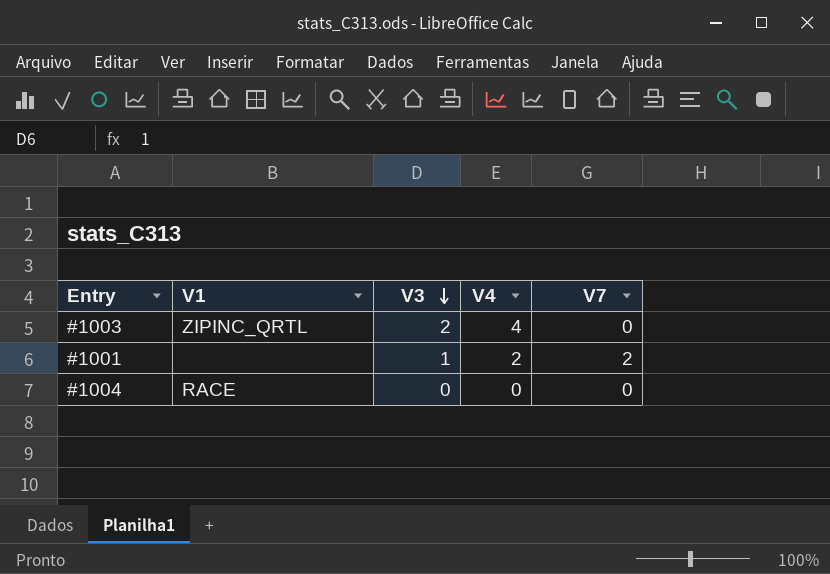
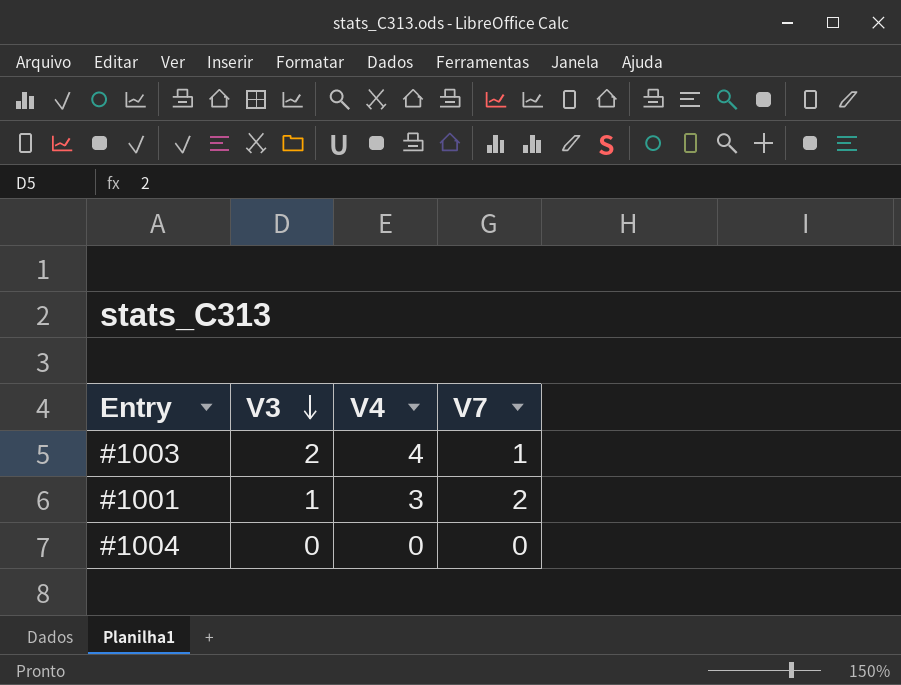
column V1 | position: 2 -> none
#1003 | V7: 0 -> 1
#1001 | V4: 2 -> 3

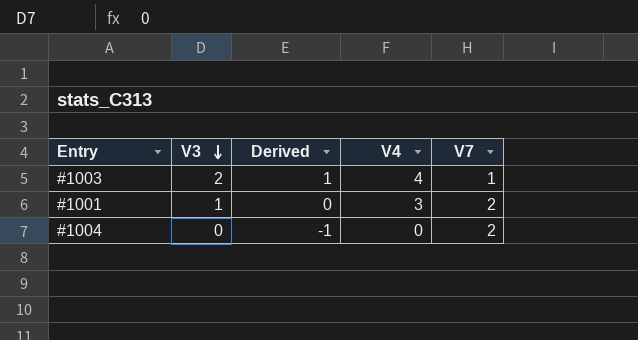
column Derived | formula: none -> [V3] - 1
#1004 | V7: 0 -> 2

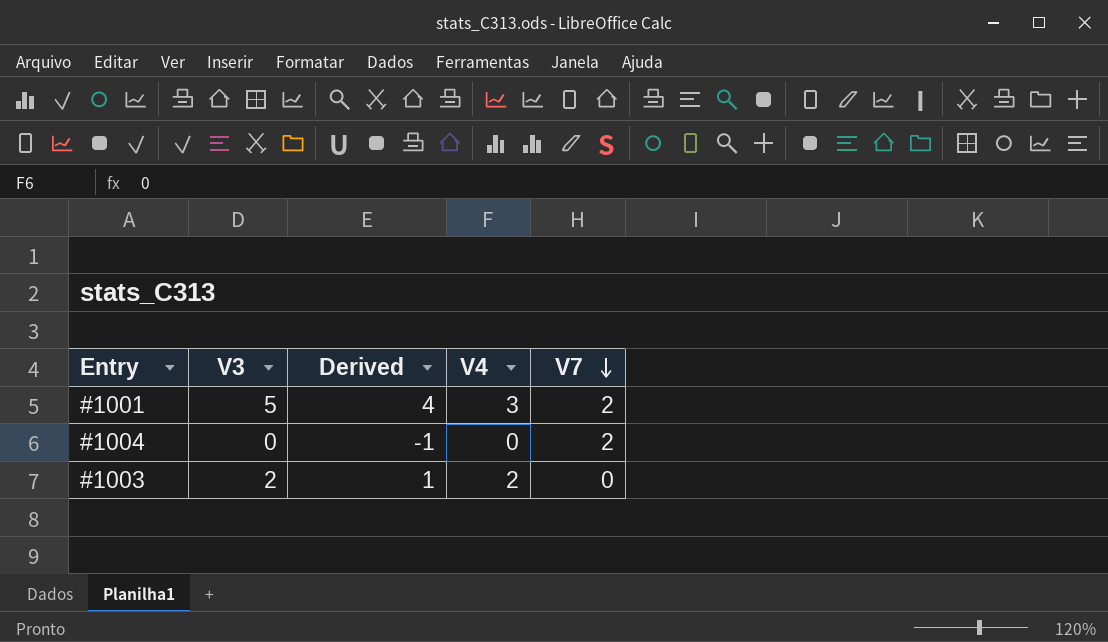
row order: V3 descending -> V7 descending
#1001 | V3: 1 -> 5
#1001 | Derived: 0 -> 4
#1003 | V4: 4 -> 2
#1003 | V7: 1 -> 0

